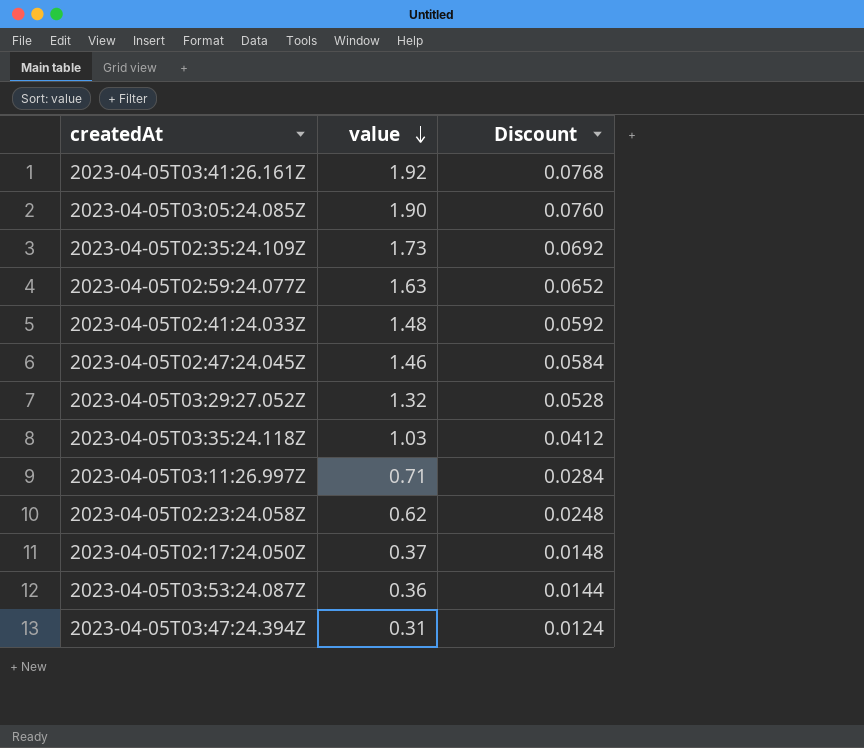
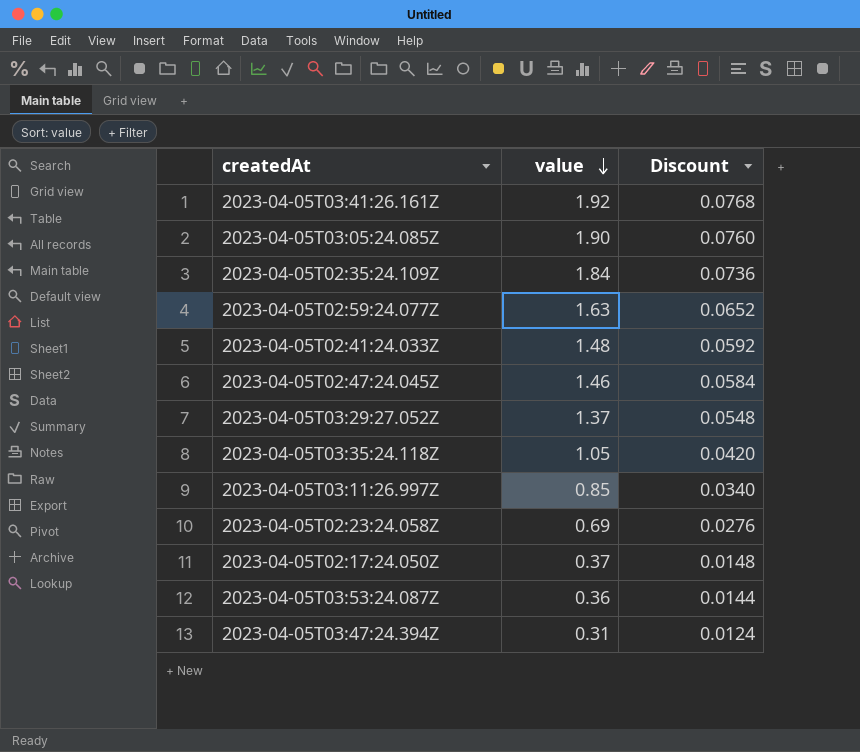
2023-04-05T02:35:24.109Z | value: 1.73 -> 1.84
2023-04-05T02:35:24.109Z | Discount: 0.0692 -> 0.0736
2023-04-05T03:29:27.052Z | value: 1.32 -> 1.37
2023-04-05T03:29:27.052Z | Discount: 0.0528 -> 0.0548
2023-04-05T03:35:24.118Z | value: 1.03 -> 1.05
2023-04-05T03:35:24.118Z | Discount: 0.0412 -> 0.0420
2023-04-05T03:11:26.997Z | value: 0.71 -> 0.85
2023-04-05T03:11:26.997Z | Discount: 0.0284 -> 0.0340
2023-04-05T02:23:24.058Z | value: 0.62 -> 0.69
2023-04-05T02:23:24.058Z | Discount: 0.0248 -> 0.0276

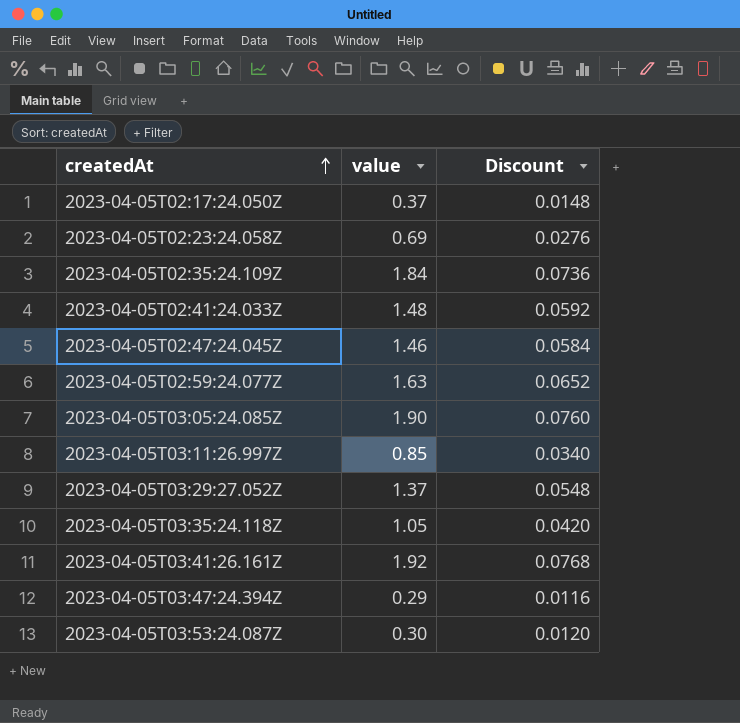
row order: value descending -> createdAt ascending
2023-04-05T03:47:24.394Z | value: 0.31 -> 0.29
2023-04-05T03:47:24.394Z | Discount: 0.0124 -> 0.0116
2023-04-05T03:53:24.087Z | value: 0.36 -> 0.30
2023-04-05T03:53:24.087Z | Discount: 0.0144 -> 0.0120

